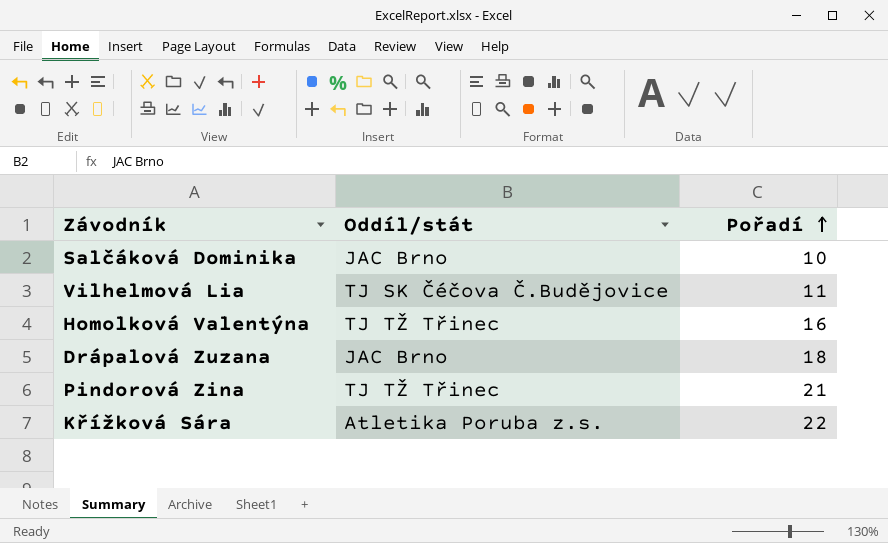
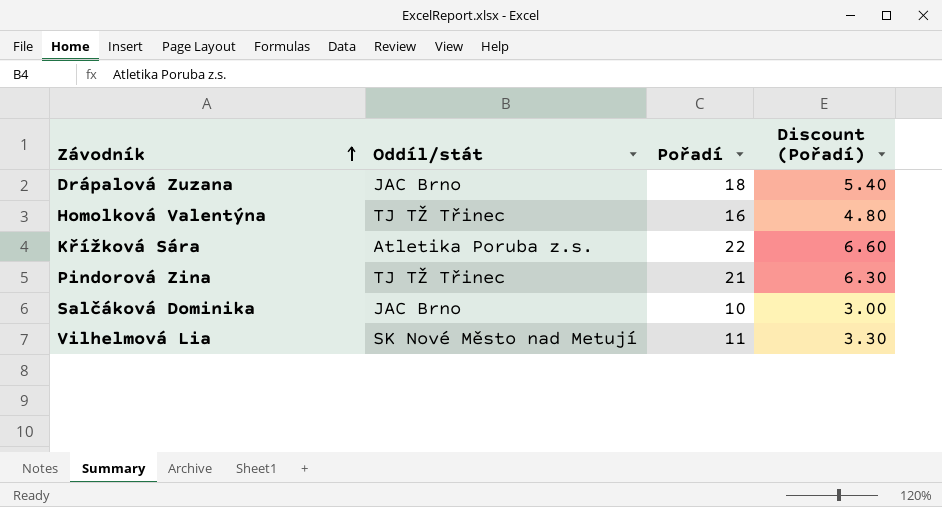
row order: Pořadí ascending -> Závodník ascending
column Discount (Pořadí) | formula: none -> [Pořadí] * 0.3
Vilhelmová Lia | Oddíl/stát: TJ SK Čéčova Č.Budějovice -> SK Nové Město nad Metují

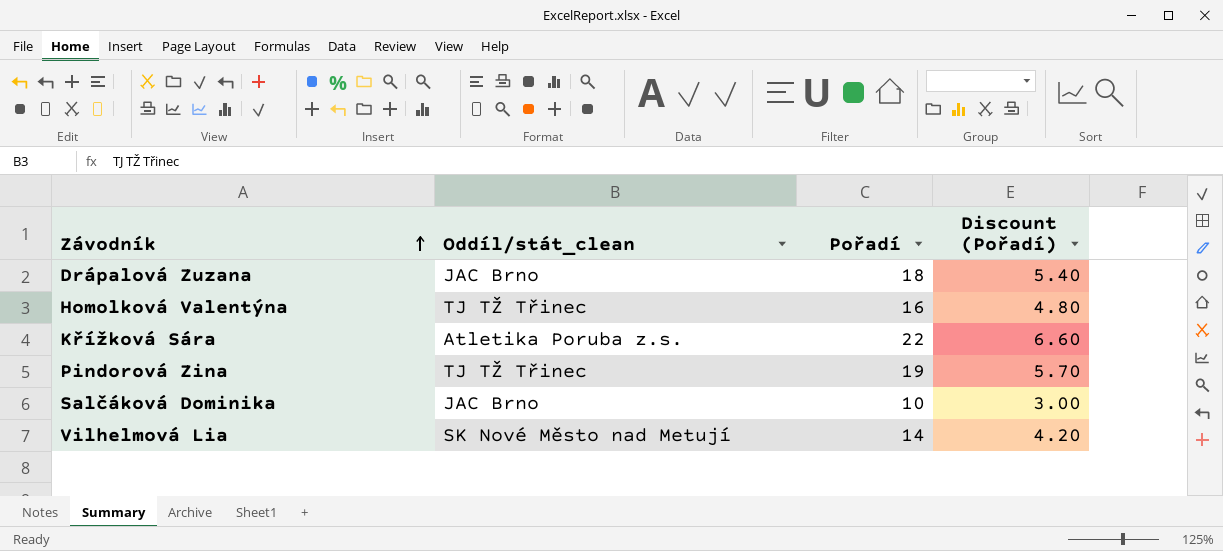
column name: Oddíl/stát -> Oddíl/stát_clean
Pindorová Zina | Pořadí: 21 -> 19
Pindorová Zina | Discount (Pořadí): 6.30 -> 5.70
Vilhelmová Lia | Pořadí: 11 -> 14
Vilhelmová Lia | Discount (Pořadí): 3.30 -> 4.20

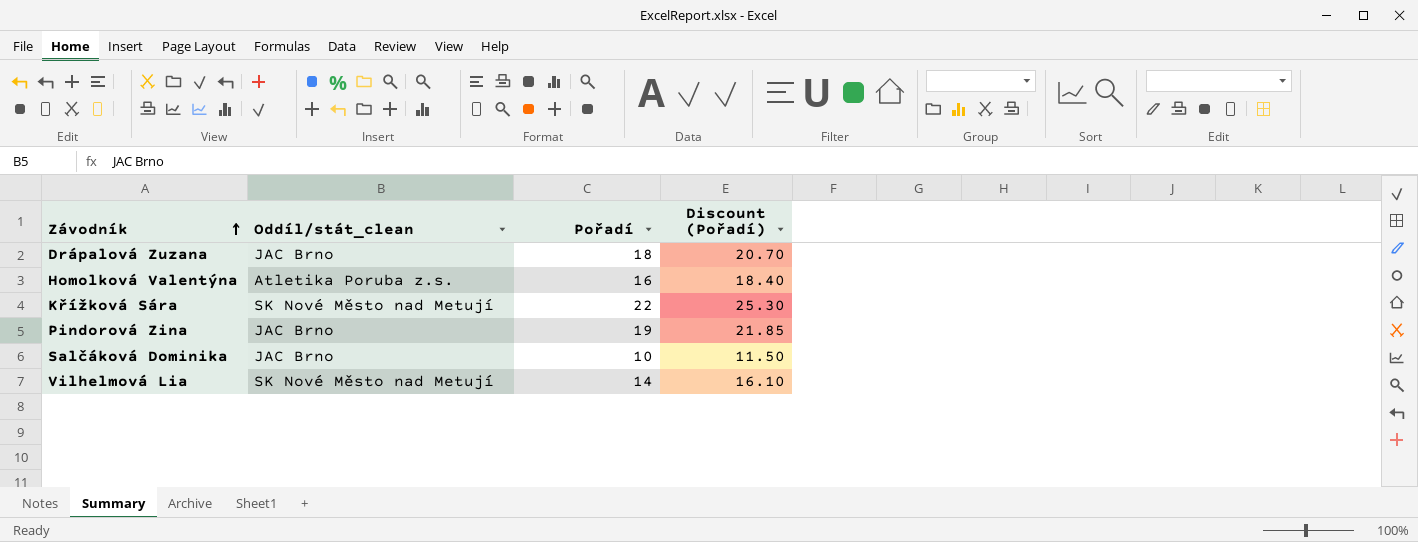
column Discount (Pořadí) | formula: [Pořadí] * 0.3 -> [Pořadí] * 1.15
Homolková Valentýna | Oddíl/stát_clean: TJ TŽ Třinec -> Atletika Poruba z.s.
Křížková Sára | Oddíl/stát_clean: Atletika Poruba z.s. -> SK Nové Město nad Metují
Pindorová Zina | Oddíl/stát_clean: TJ TŽ Třinec -> JAC Brno

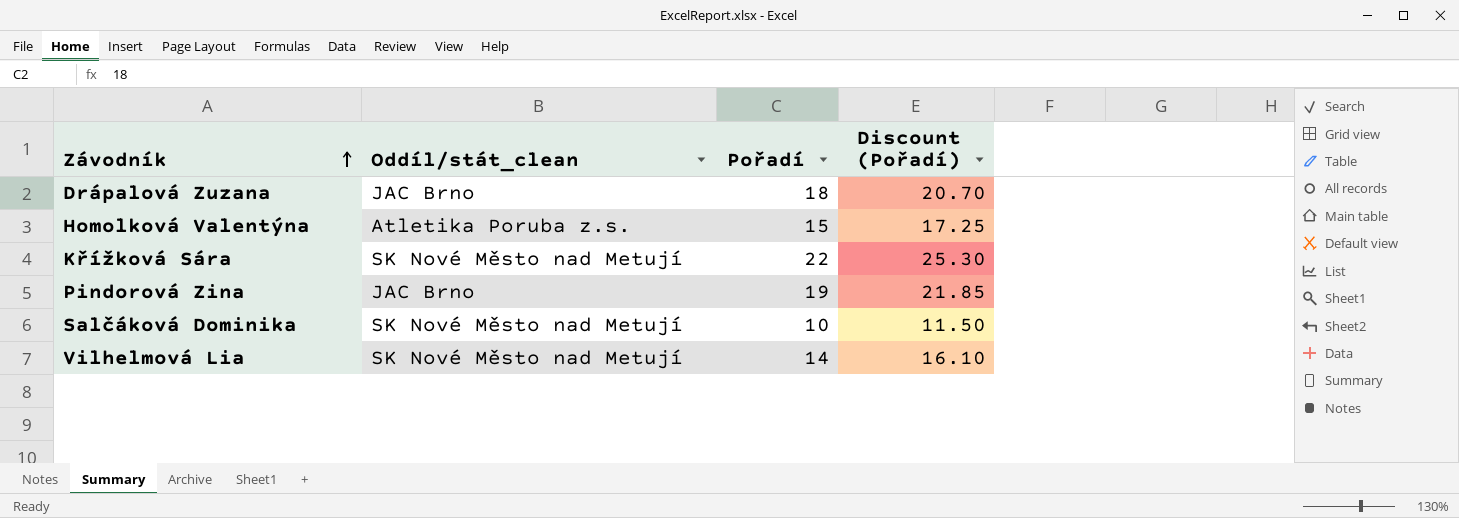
Homolková Valentýna | Pořadí: 16 -> 15
Homolková Valentýna | Discount (Pořadí): 18.40 -> 17.25
Salčáková Dominika | Oddíl/stát_clean: JAC Brno -> SK Nové Město nad Metují

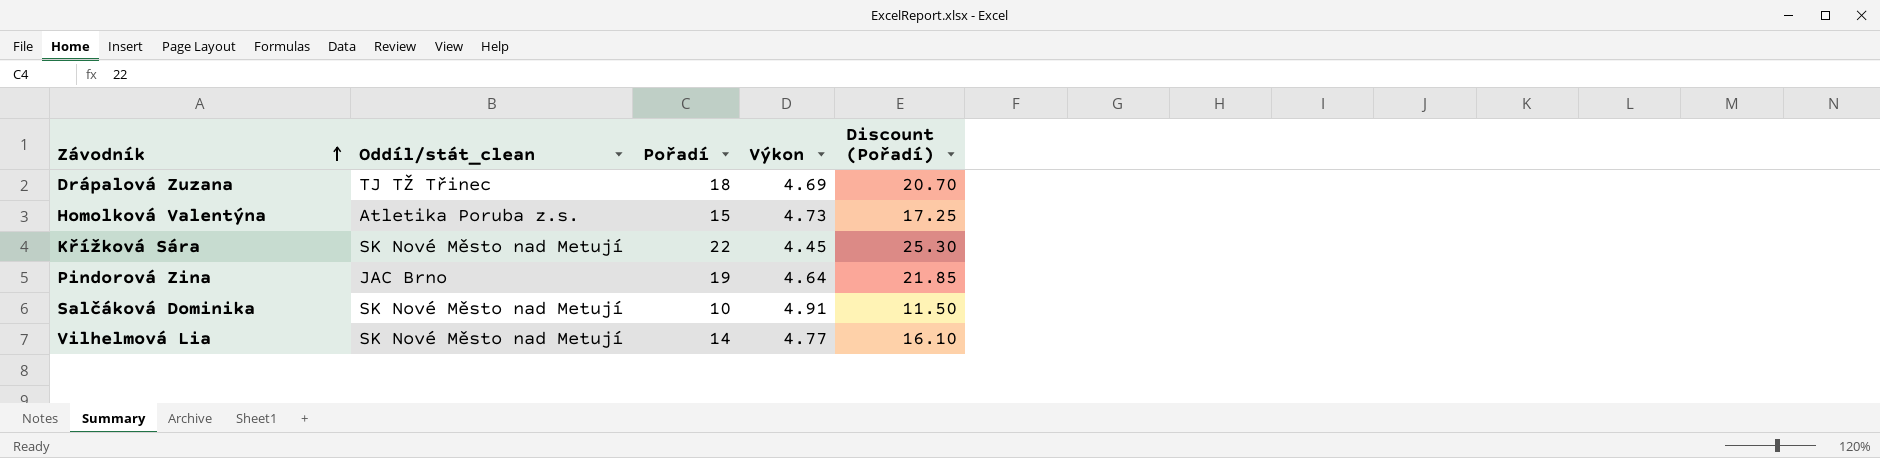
column Výkon | position: none -> 4
Drápalová Zuzana | Oddíl/stát_clean: JAC Brno -> TJ TŽ Třinec

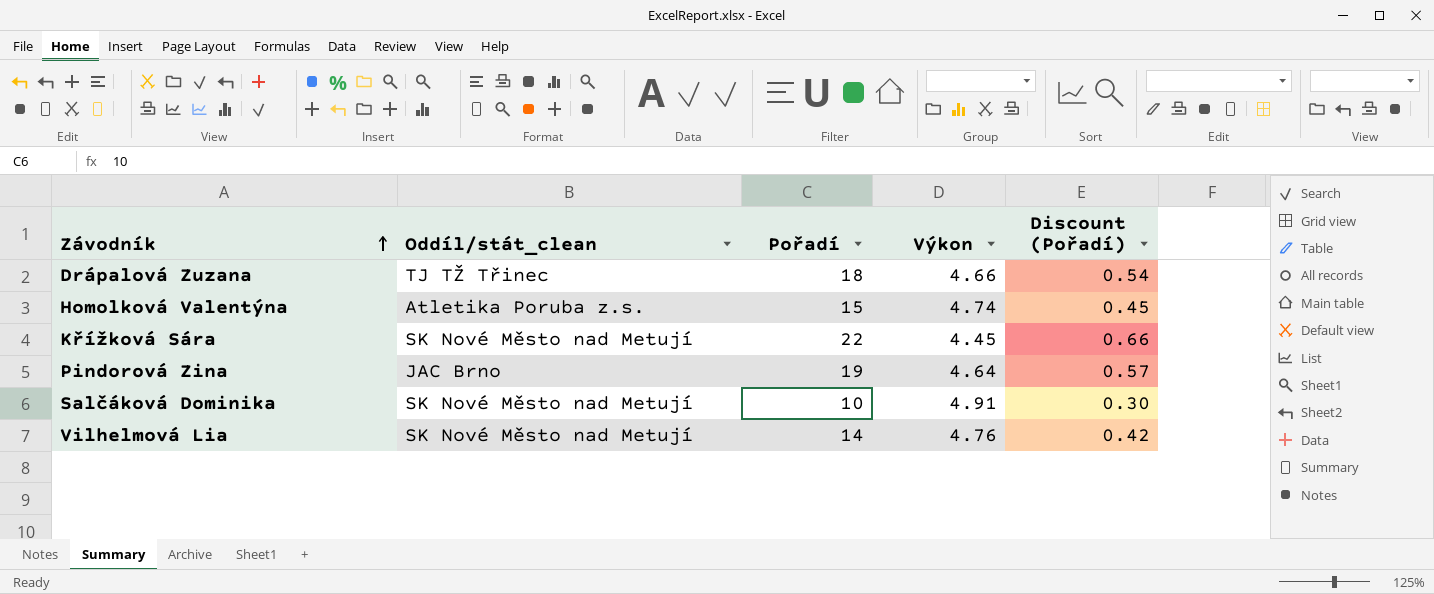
column Discount (Pořadí) | formula: [Pořadí] * 1.15 -> [Pořadí] * 0.03
Drápalová Zuzana | Výkon: 4.69 -> 4.66
Homolková Valentýna | Výkon: 4.73 -> 4.74
Vilhelmová Lia | Výkon: 4.77 -> 4.76

